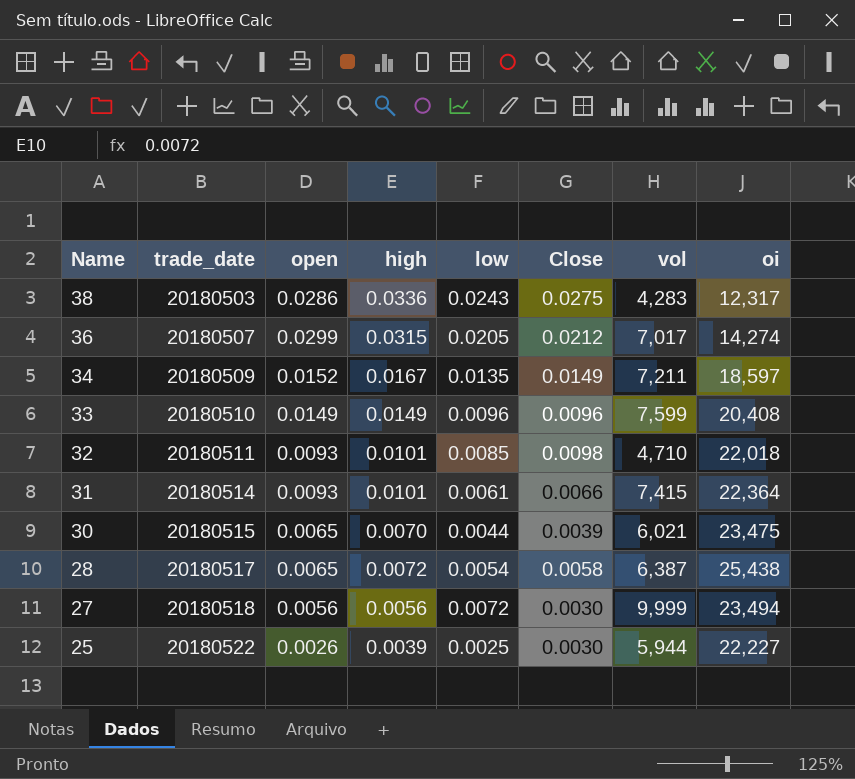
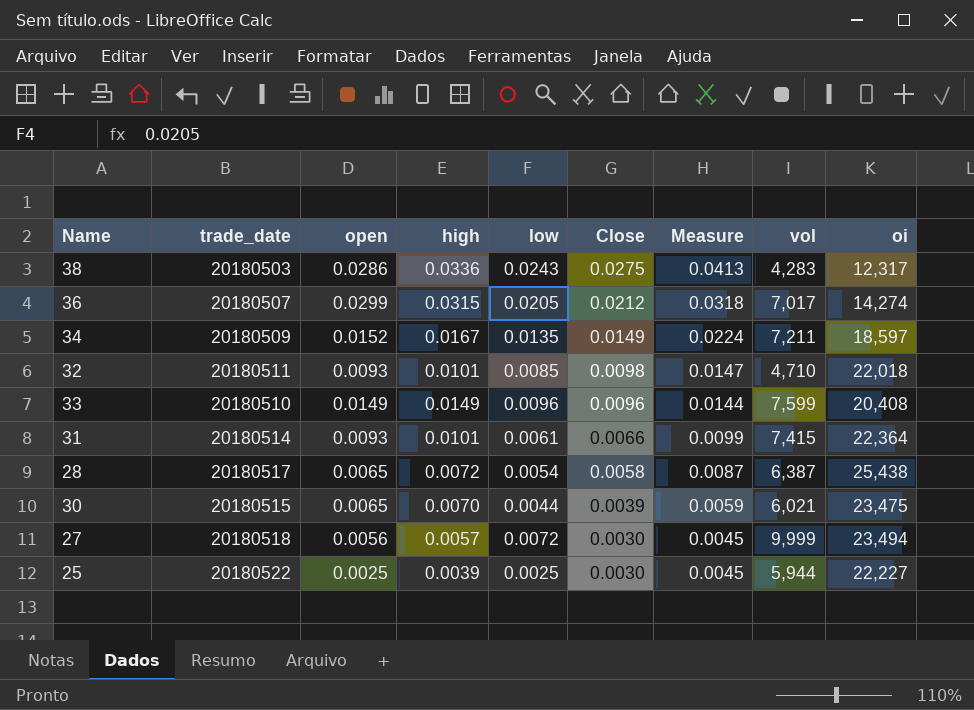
row order: Name descending -> Close descending
column Measure | formula: none -> [Close] * 1.5
27 | high: 0.0056 -> 0.0057
25 | open: 0.0026 -> 0.0025

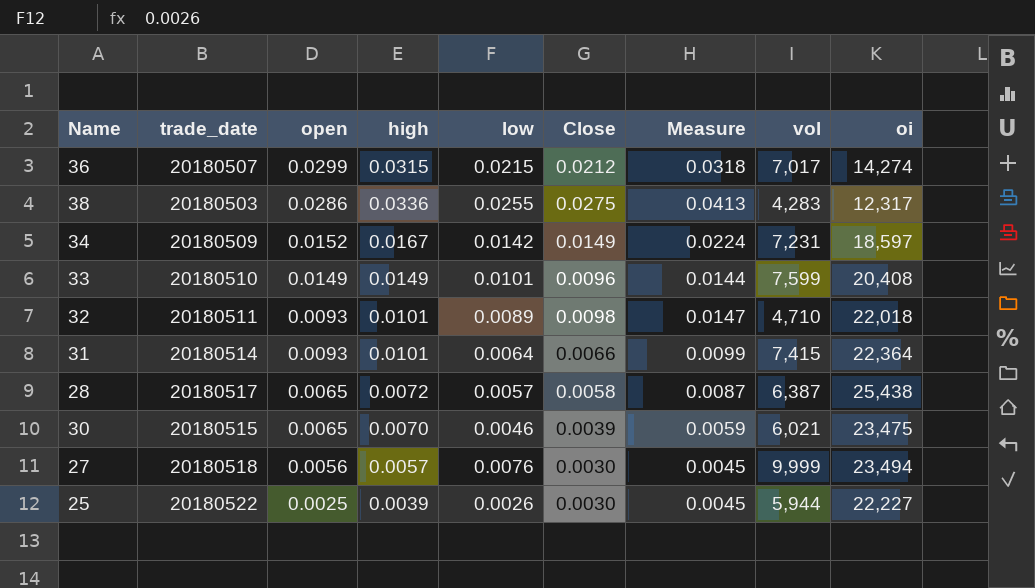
row order: Close descending -> open descending
36 | low: 0.0205 -> 0.0215
38 | low: 0.0243 -> 0.0255
34 | low: 0.0135 -> 0.0142
34 | vol: 7,211 -> 7,231
33 | low: 0.0096 -> 0.0101
32 | low: 0.0085 -> 0.0089
31 | low: 0.0061 -> 0.0064
28 | low: 0.0054 -> 0.0057
30 | low: 0.0044 -> 0.0046
27 | low: 0.0072 -> 0.0076
25 | low: 0.0025 -> 0.0026

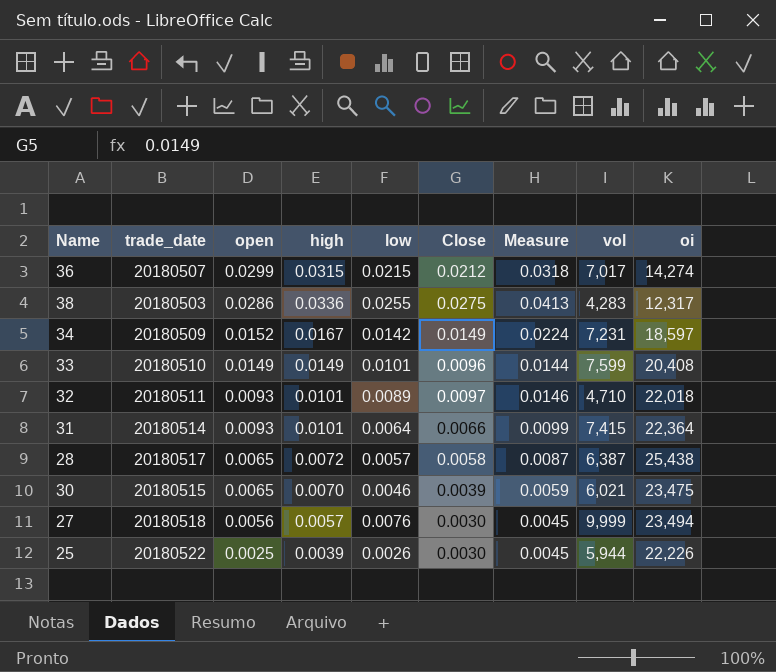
32 | Close: 0.0098 -> 0.0097
32 | Measure: 0.0147 -> 0.0146
25 | oi: 22,227 -> 22,226

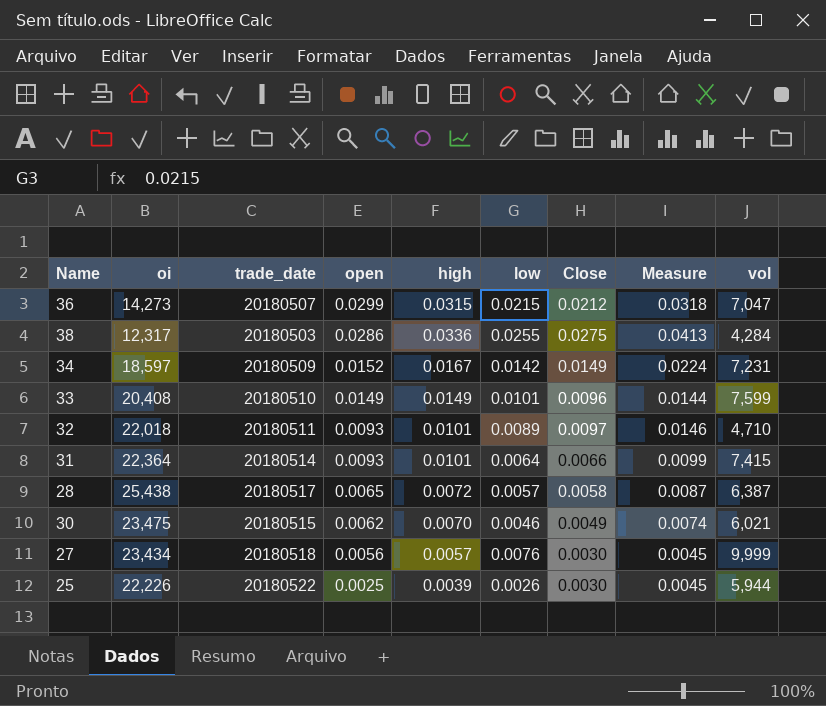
column oi | position: 9 -> 2
36 | oi: 14,274 -> 14,273
36 | vol: 7,017 -> 7,047
38 | vol: 4,283 -> 4,284
30 | open: 0.0065 -> 0.0062
30 | Close: 0.0039 -> 0.0049
30 | Measure: 0.0059 -> 0.0074
27 | oi: 23,494 -> 23,434

